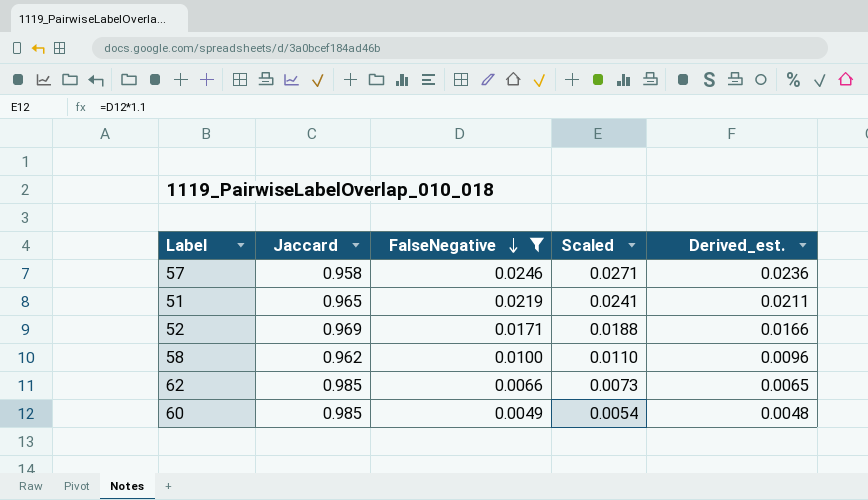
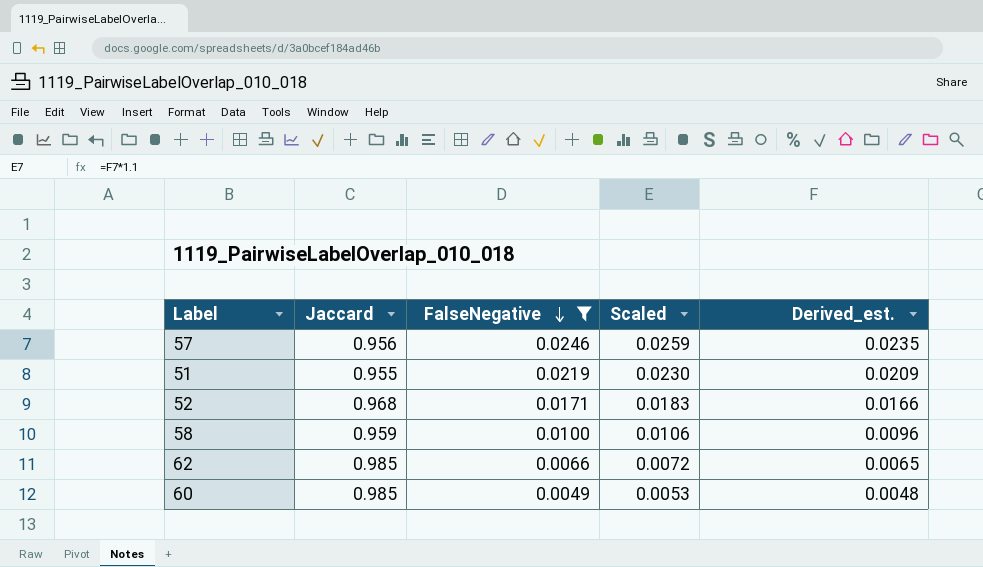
column Scaled | formula: [FalseNegative] * 1.1 -> [Derived_est.] * 1.1
57 | Jaccard: 0.958 -> 0.956
57 | Derived_est.: 0.0236 -> 0.0235
51 | Jaccard: 0.965 -> 0.955
51 | Derived_est.: 0.0211 -> 0.0209
52 | Jaccard: 0.969 -> 0.968
58 | Jaccard: 0.962 -> 0.959

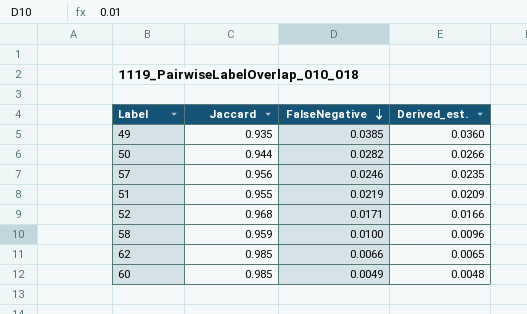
filter: FalseNegative <= 0.0246 -> none
column Scaled | formula: [Derived_est.] * 1.1 -> none

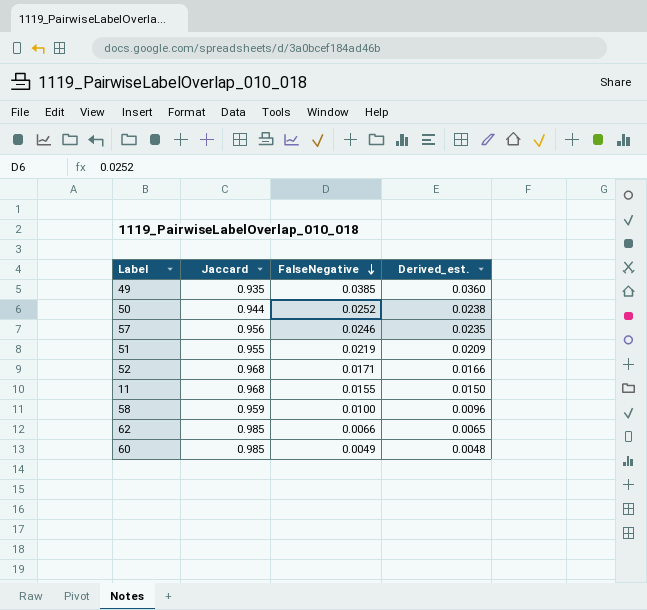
50 | FalseNegative: 0.0282 -> 0.0252
50 | Derived_est.: 0.0266 -> 0.0238
row 11: none -> 0.968 | 0.0155 | 0.0150

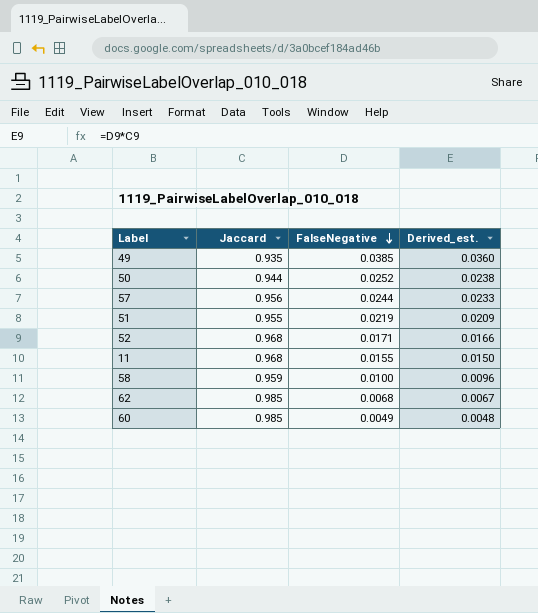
57 | FalseNegative: 0.0246 -> 0.0244
57 | Derived_est.: 0.0235 -> 0.0233
62 | FalseNegative: 0.0066 -> 0.0068
62 | Derived_est.: 0.0065 -> 0.0067

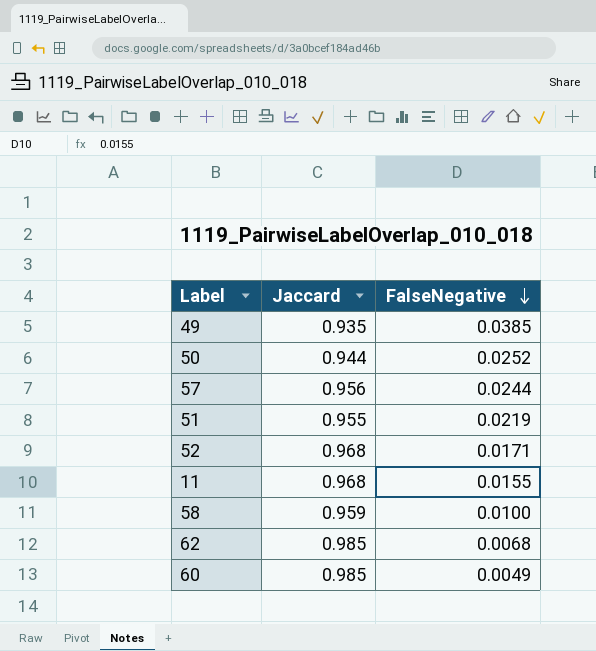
column Derived_est. | formula: [Jaccard] * [FalseNegative] -> none

